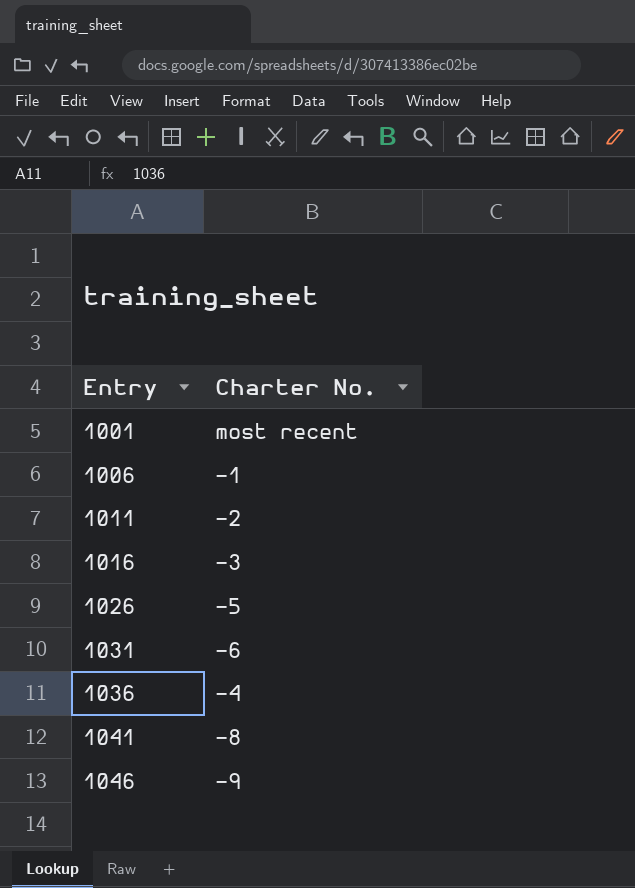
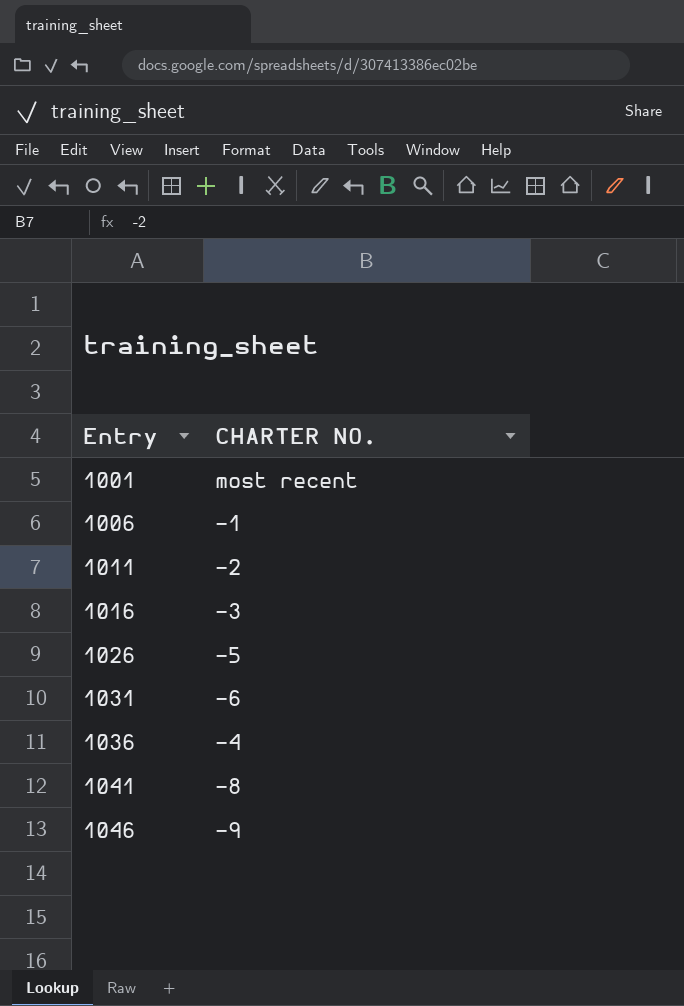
column name: Charter No. -> CHARTER NO.

